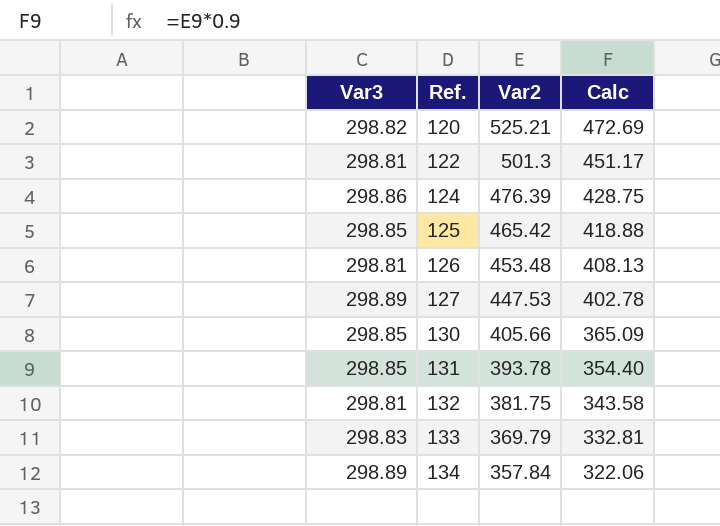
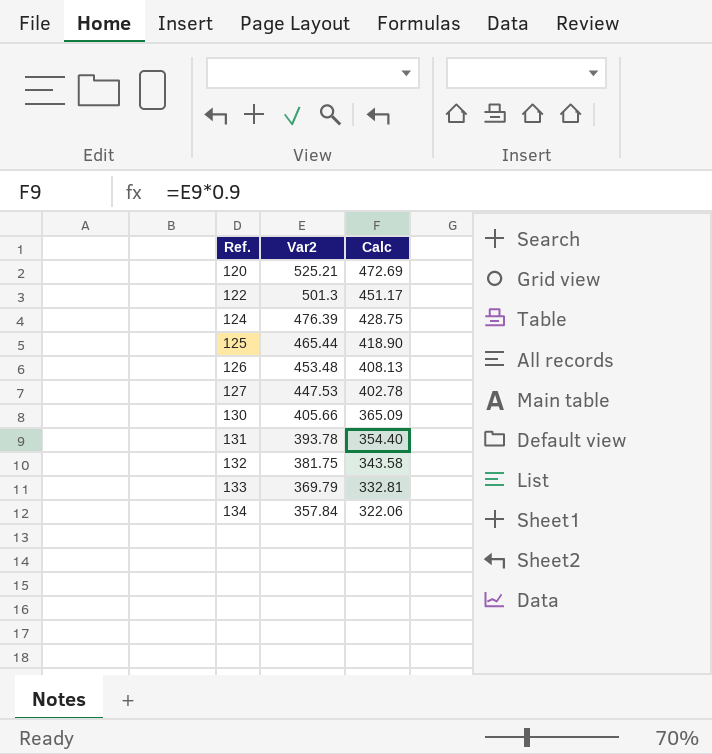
column Var3 | position: 1 -> none
125 | Var2: 465.42 -> 465.44
125 | Calc: 418.88 -> 418.90

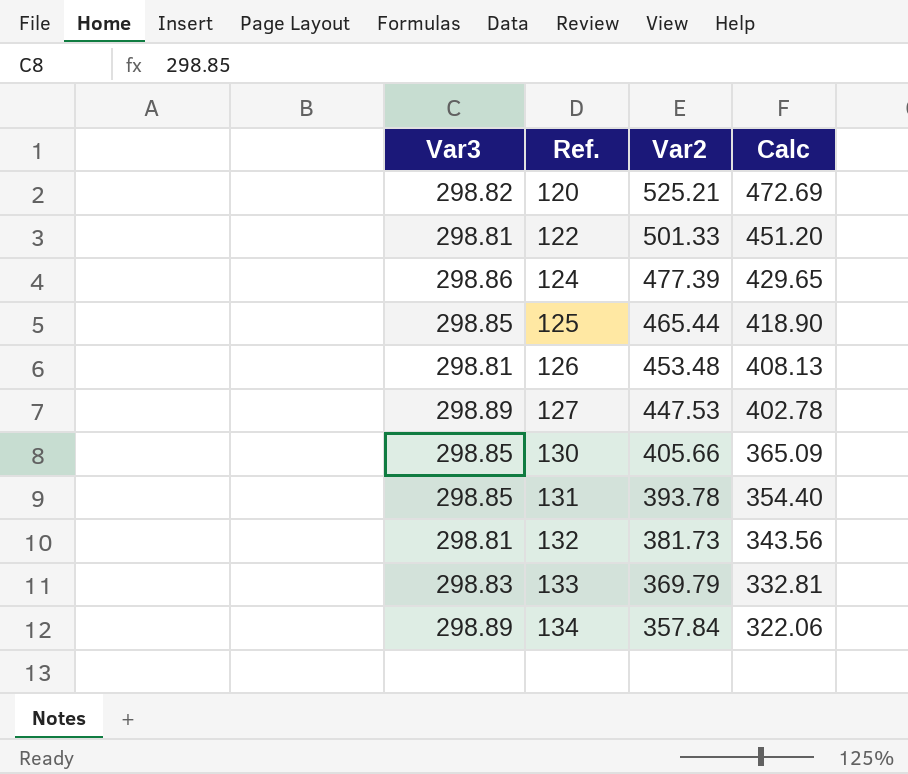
column Var3 | position: none -> 1
122 | Var2: 501.3 -> 501.33
122 | Calc: 451.17 -> 451.20
124 | Var2: 476.39 -> 477.39
124 | Calc: 428.75 -> 429.65
132 | Var2: 381.75 -> 381.73
132 | Calc: 343.58 -> 343.56

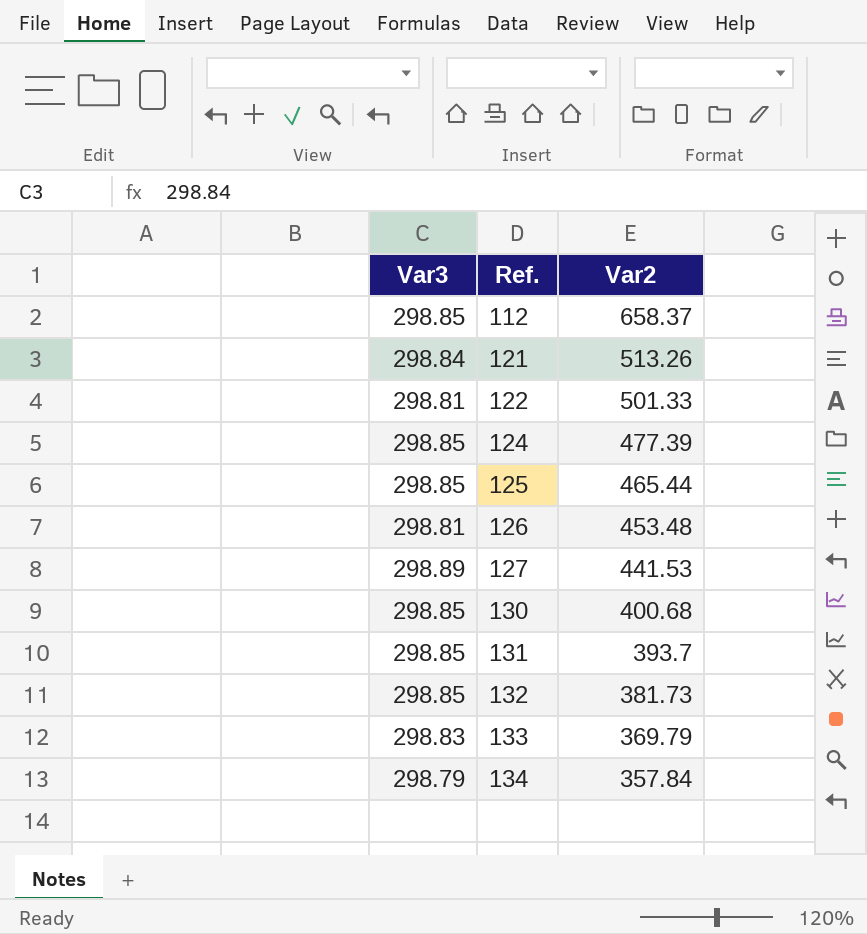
column Calc | formula: [Var2] * 0.9 -> none
row 120: 298.82 | 525.21 | 472.69 -> none
row 112: none -> 298.85 | 658.37
row 121: none -> 298.84 | 513.26
124 | Var3: 298.86 -> 298.85
127 | Var2: 447.53 -> 441.53
130 | Var2: 405.66 -> 400.68
131 | Var2: 393.78 -> 393.7
132 | Var3: 298.81 -> 298.85
134 | Var3: 298.89 -> 298.79

